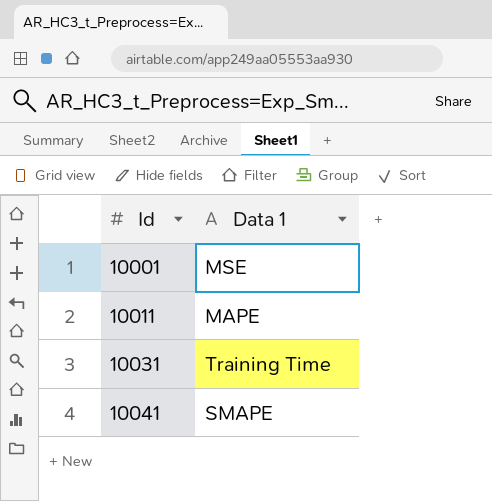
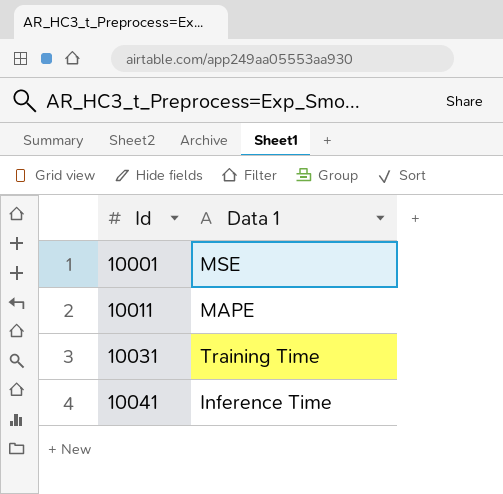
10041 | Data 1: SMAPE -> Inference Time

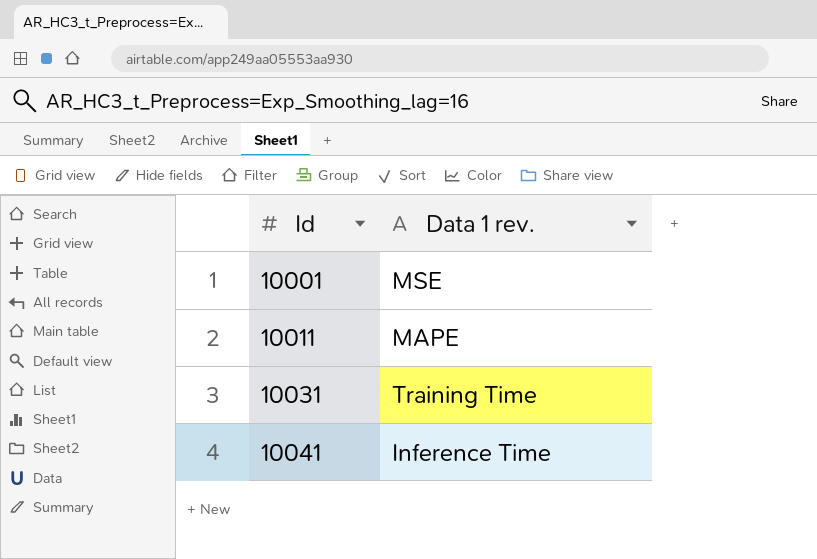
column name: Data 1 -> Data 1 rev.

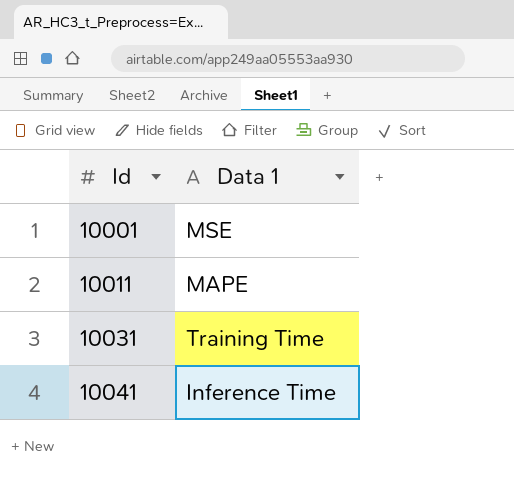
column name: Data 1 rev. -> Data 1

